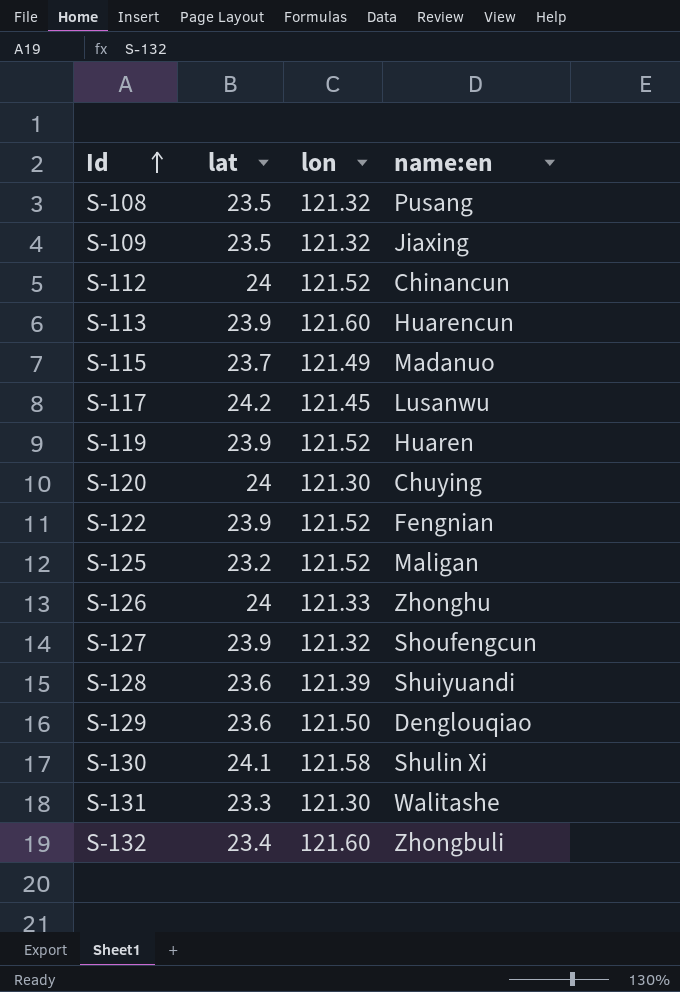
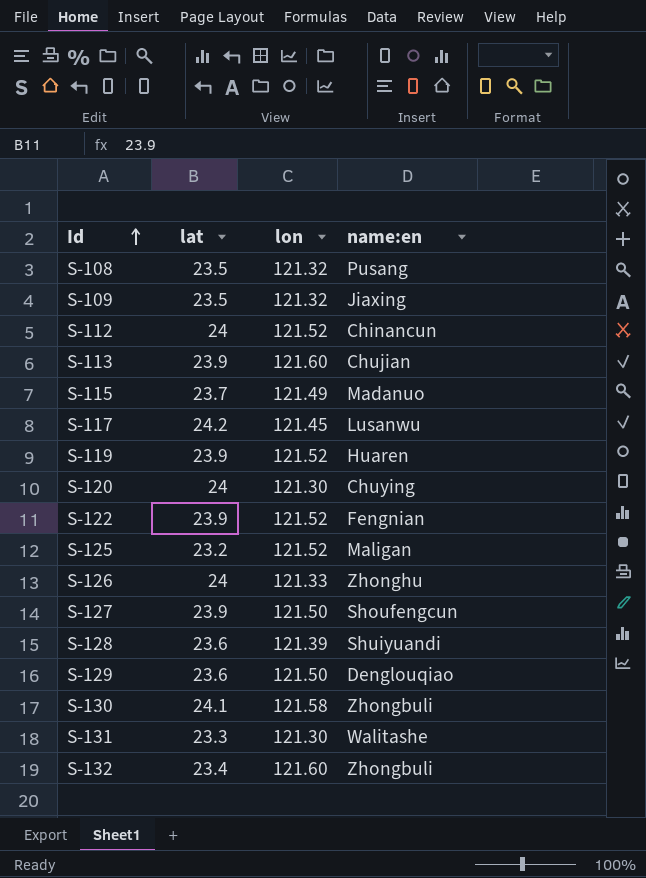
S-113 | name:en: Huarencun -> Chujian
S-127 | lon: 121.32 -> 121.50
S-130 | name:en: Shulin Xi -> Zhongbuli

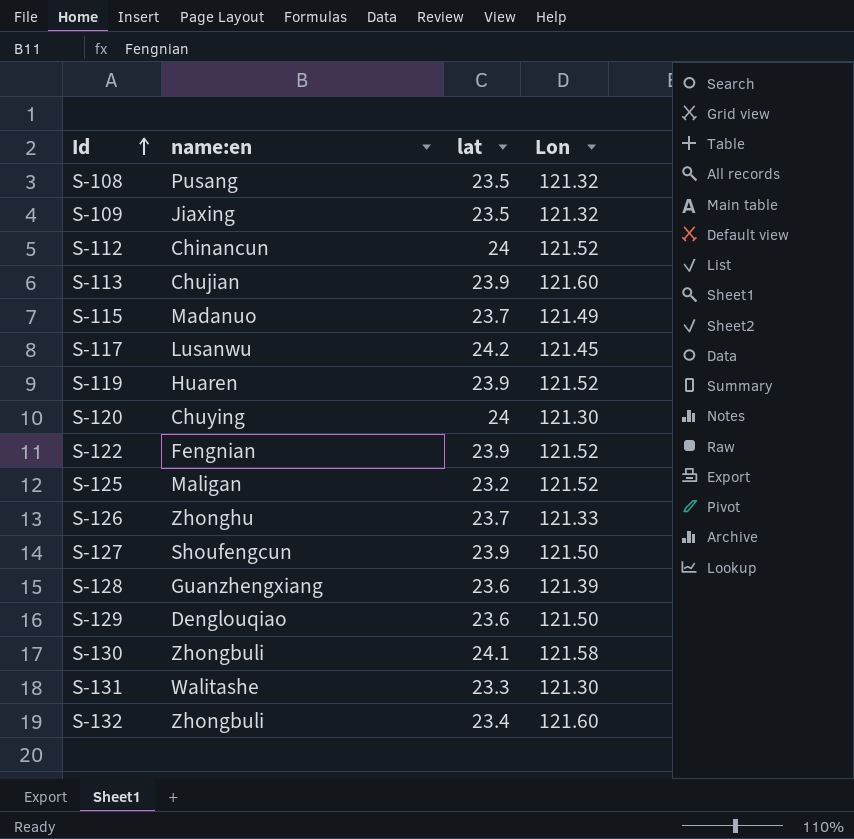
column name:en | position: 4 -> 2
column name: lon -> Lon
S-126 | lat: 24 -> 23.7
S-128 | name:en: Shuiyuandi -> Guanzhengxiang

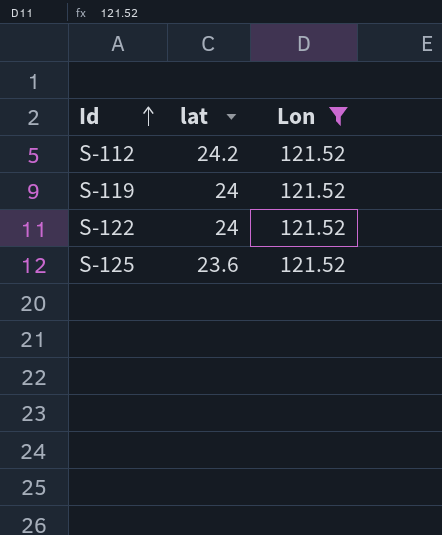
filter: none -> Lon = 121.52
column name:en | position: 2 -> none
S-112 | lat: 24 -> 24.2
S-119 | lat: 23.9 -> 24
S-122 | lat: 23.9 -> 24
S-125 | lat: 23.2 -> 23.6

